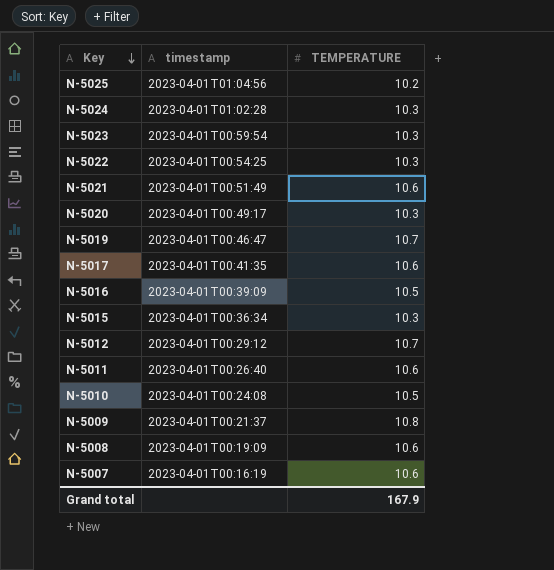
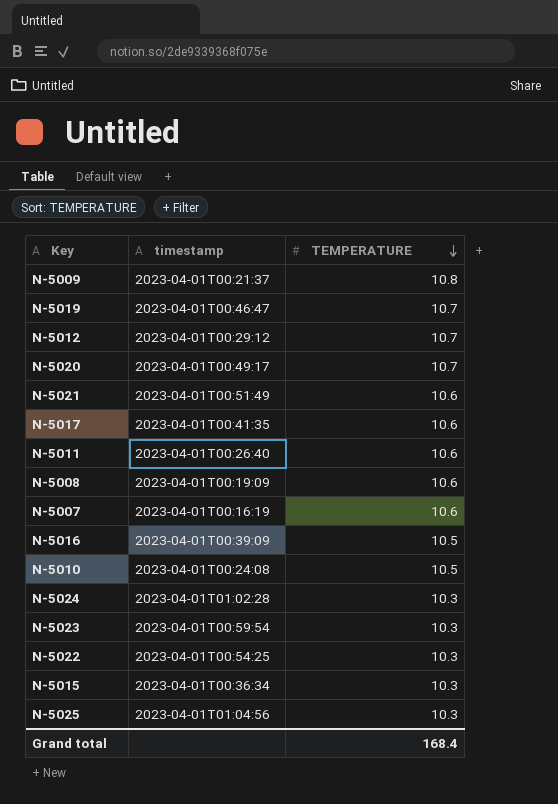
row order: Key descending -> TEMPERATURE descending
N-5020 | TEMPERATURE: 10.3 -> 10.7
N-5025 | TEMPERATURE: 10.2 -> 10.3
Grand total | TEMPERATURE: 167.9 -> 168.4

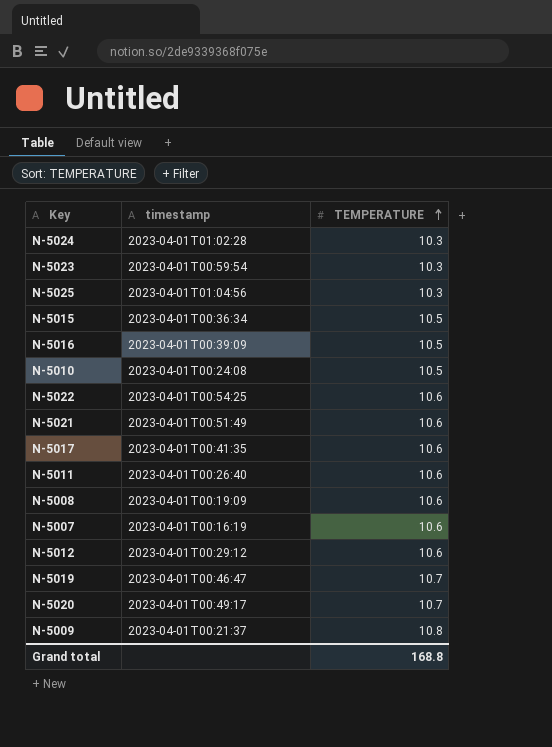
row order: TEMPERATURE descending -> TEMPERATURE ascending
N-5015 | TEMPERATURE: 10.3 -> 10.5
N-5022 | TEMPERATURE: 10.3 -> 10.6
N-5012 | TEMPERATURE: 10.7 -> 10.6
Grand total | TEMPERATURE: 168.4 -> 168.8

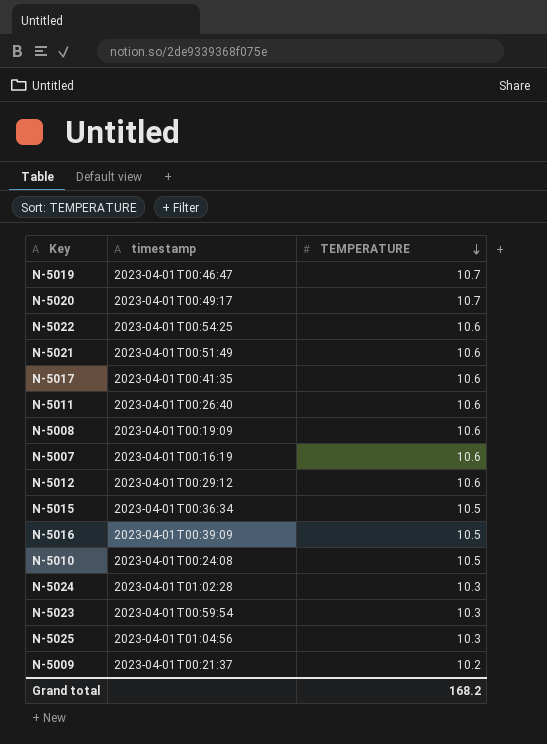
row order: TEMPERATURE ascending -> TEMPERATURE descending
N-5009 | TEMPERATURE: 10.8 -> 10.2
Grand total | TEMPERATURE: 168.8 -> 168.2

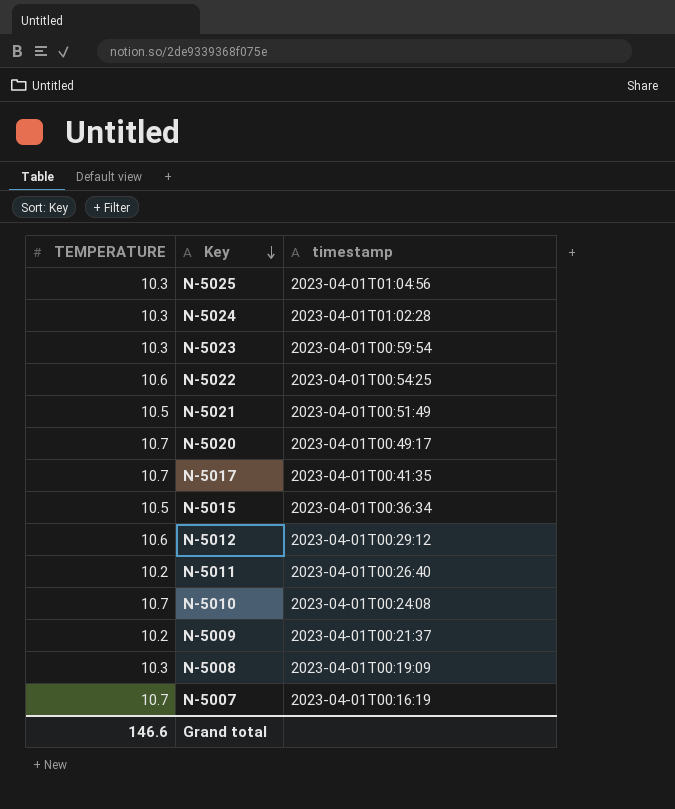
row order: TEMPERATURE descending -> Key descending
column TEMPERATURE | position: 3 -> 1
row N-5019: 2023-04-01T00:46:47 | 10.7 -> none
row N-5016: 2023-04-01T00:39:09 | 10.5 -> none
N-5021 | TEMPERATURE: 10.6 -> 10.5
N-5017 | TEMPERATURE: 10.6 -> 10.7
N-5011 | TEMPERATURE: 10.6 -> 10.2
N-5010 | TEMPERATURE: 10.5 -> 10.7
N-5008 | TEMPERATURE: 10.6 -> 10.3
N-5007 | TEMPERATURE: 10.6 -> 10.7
Grand total | TEMPERATURE: 168.2 -> 146.6

